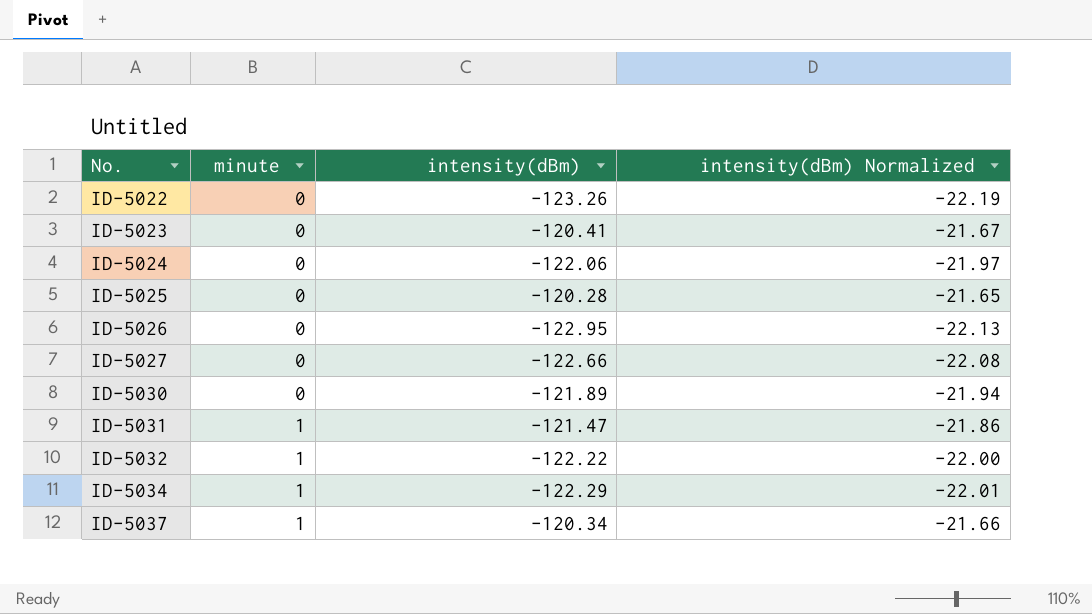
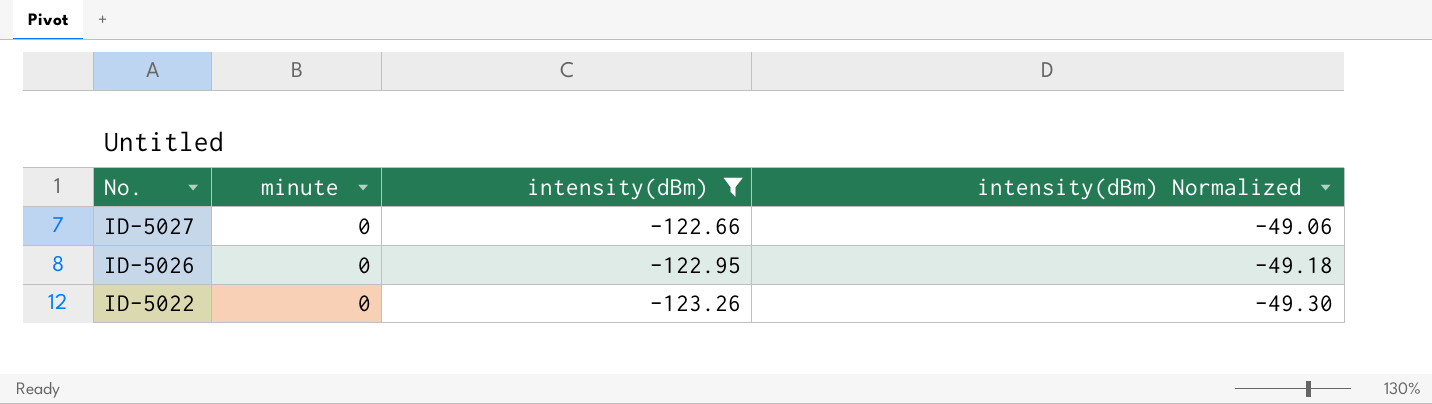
filter: none -> intensity(dBm) <= -122.66
row order: No. ascending -> No. descending
column intensity(dBm) Normalized | formula: [intensity(dBm)] * 0.18 -> [intensity(dBm)] * 0.4

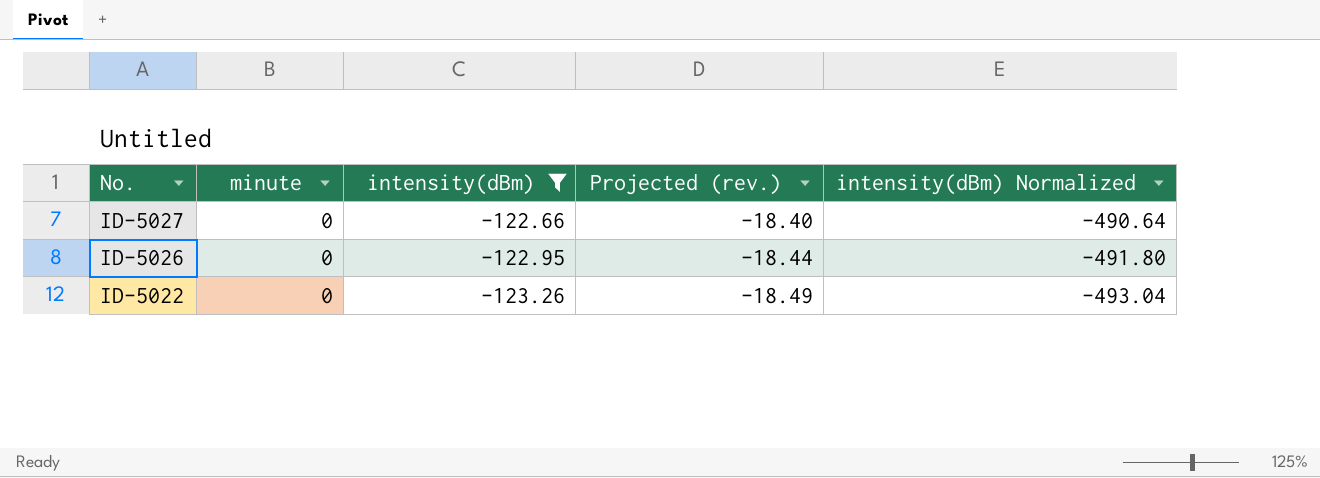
column Projected (rev.) | formula: none -> [intensity(dBm)] * 0.15
column intensity(dBm) Normalized | formula: [intensity(dBm)] * 0.4 -> [intensity(dBm)] * 4

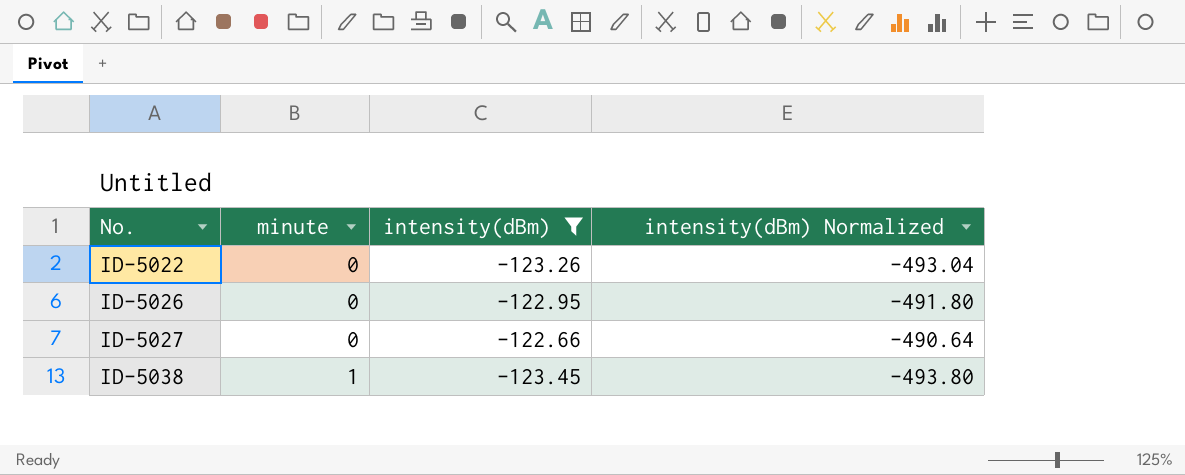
row order: No. descending -> No. ascending
column Projected (rev.) | formula: [intensity(dBm)] * 0.15 -> none
row ID-5038: none -> 1 | -123.45 | -493.80

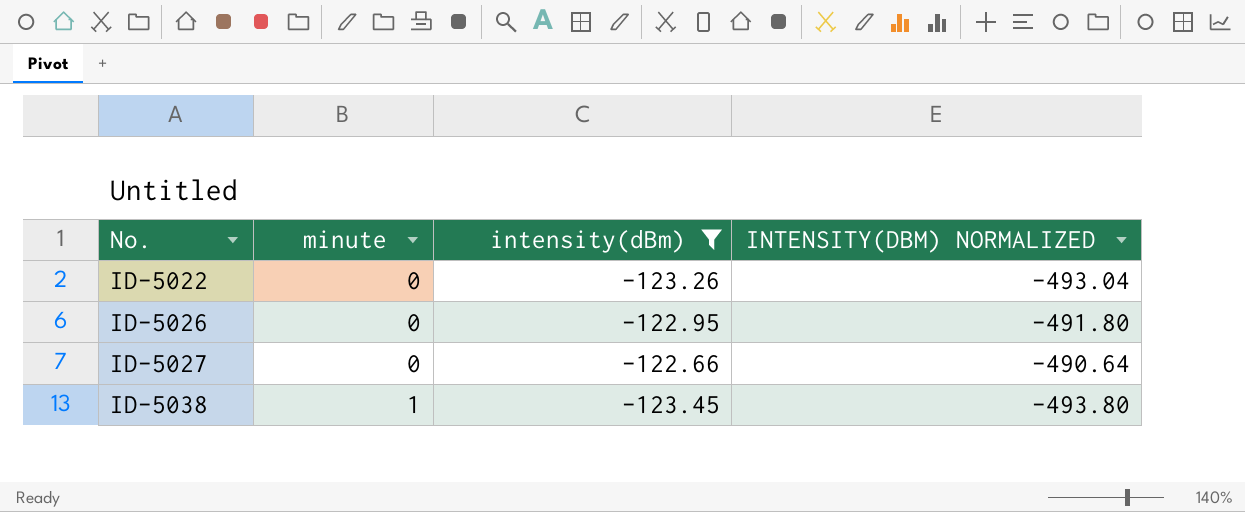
column name: intensity(dBm) Normalized -> INTENSITY(DBM) NORMALIZED

